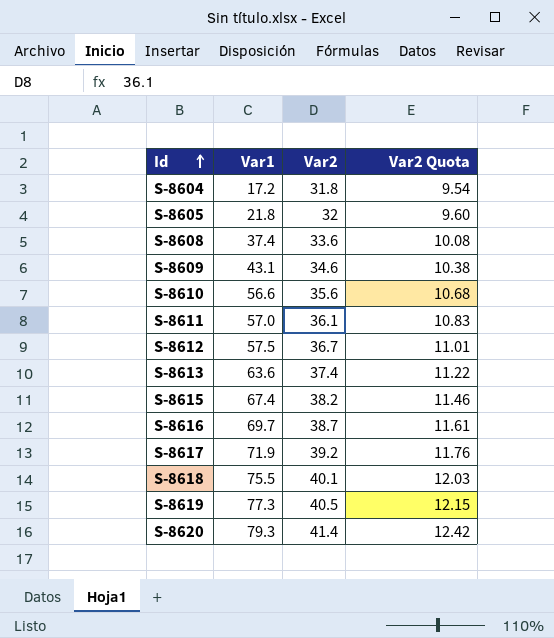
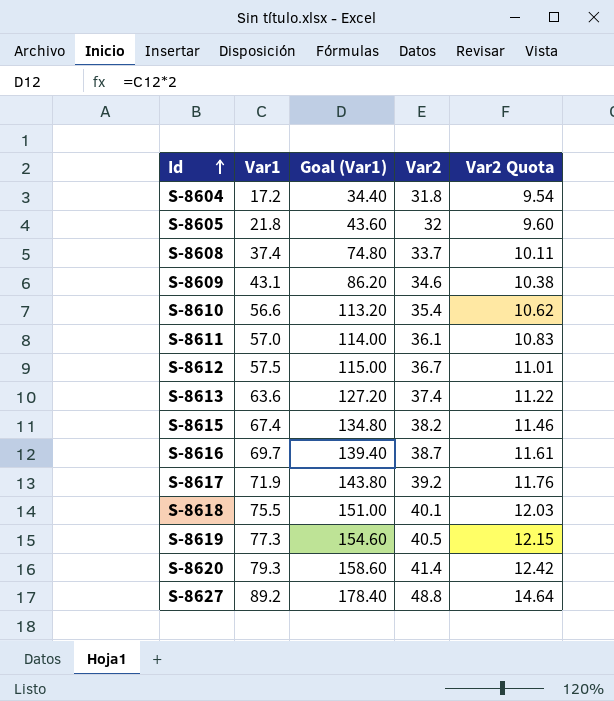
column Goal (Var1) | formula: none -> [Var1] * 2
S-8608 | Var2: 33.6 -> 33.7
S-8608 | Var2 Quota: 10.08 -> 10.11
S-8610 | Var2: 35.6 -> 35.4
S-8610 | Var2 Quota: 10.68 -> 10.62
row S-8627: none -> 89.2 | 178.40 | 48.8 | 14.64

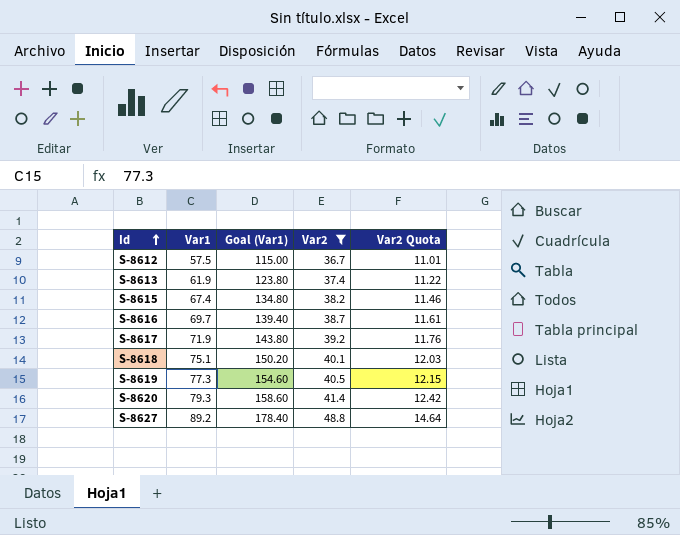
filter: none -> Var2 >= 36.7
S-8613 | Var1: 63.6 -> 61.9
S-8613 | Goal (Var1): 127.20 -> 123.80
S-8618 | Var1: 75.5 -> 75.1
S-8618 | Goal (Var1): 151.00 -> 150.20

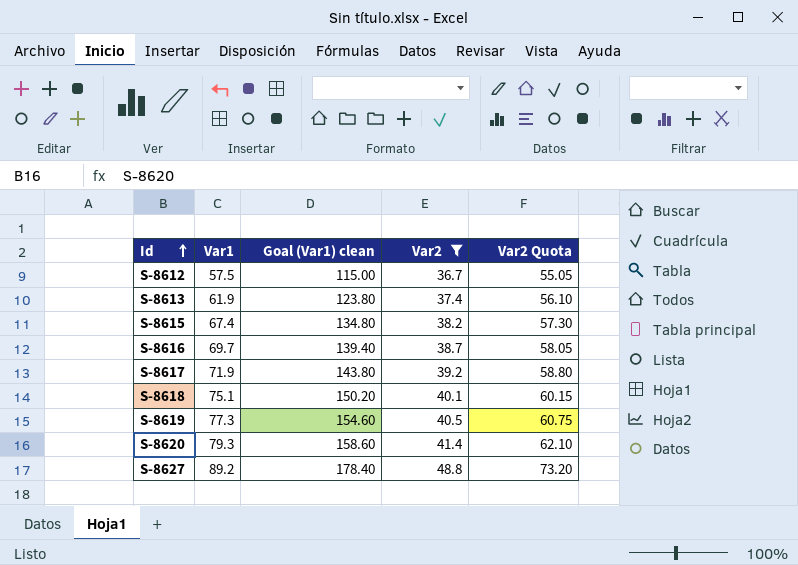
column name: Goal (Var1) -> Goal (Var1) clean
column Var2 Quota | formula: [Var2] * 0.3 -> [Var2] * 1.5

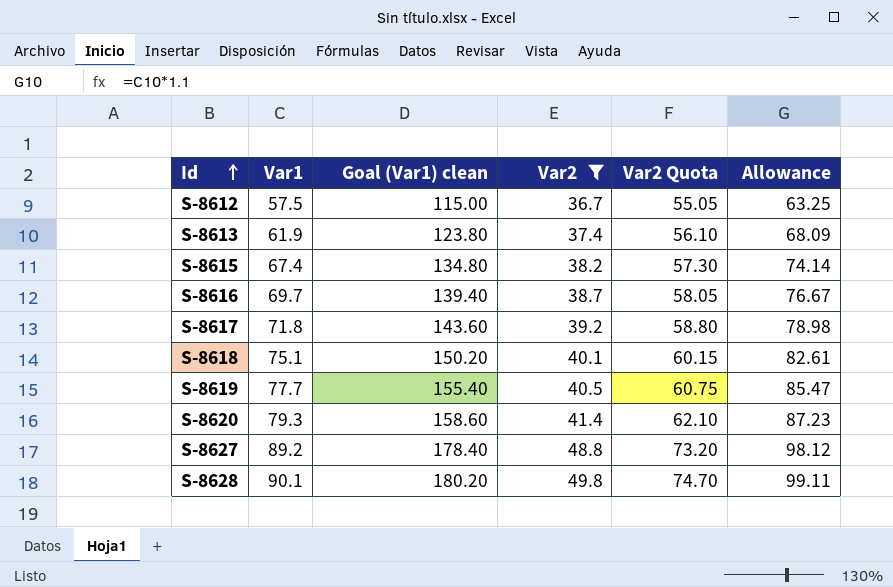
column Allowance | formula: none -> [Var1] * 1.1
S-8617 | Var1: 71.9 -> 71.8
S-8617 | Goal (Var1) clean: 143.80 -> 143.60
S-8619 | Var1: 77.3 -> 77.7
S-8619 | Goal (Var1) clean: 154.60 -> 155.40
row S-8628: none -> 90.1 | 180.20 | 49.8 | 74.70 | 99.11

